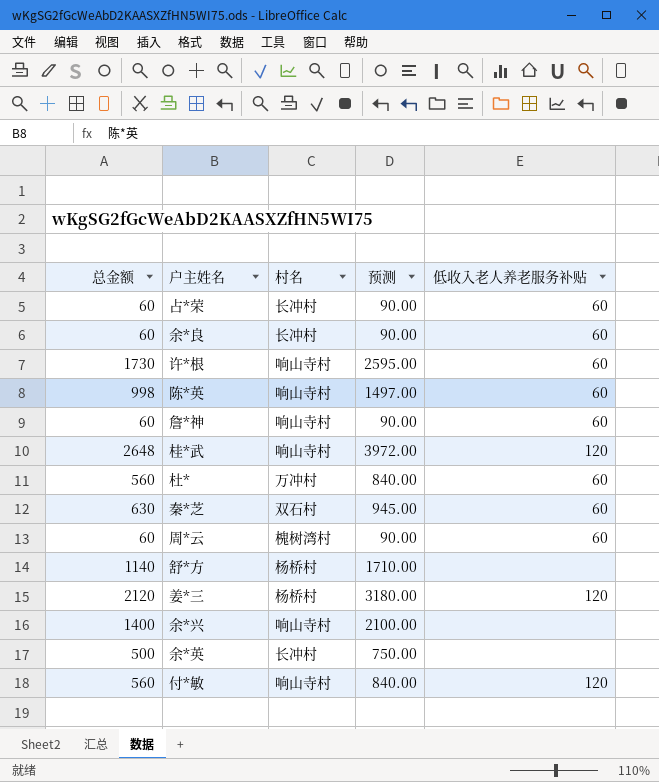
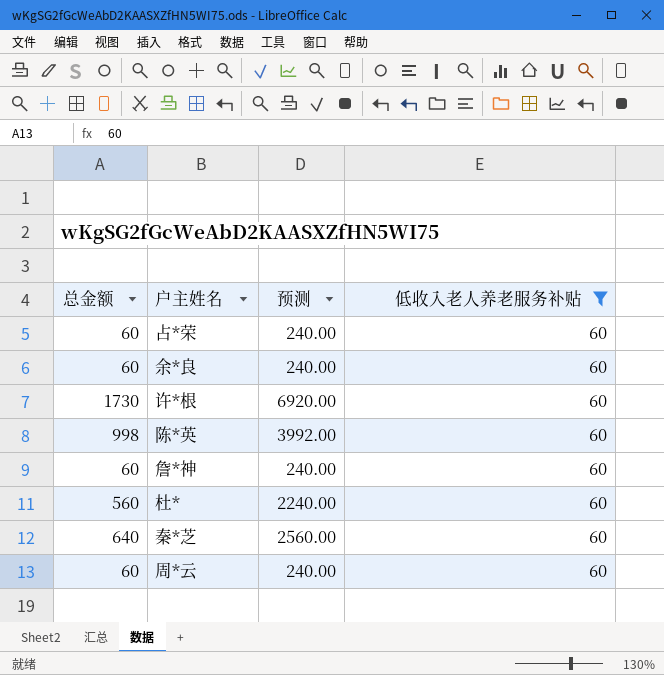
filter: none -> 低收入老人养老服务补贴 = 60
column 村名 | position: 3 -> none
column 预测 | formula: [总金额] * 1.5 -> [总金额] * 4
秦*芝 | 总金额: 630 -> 640

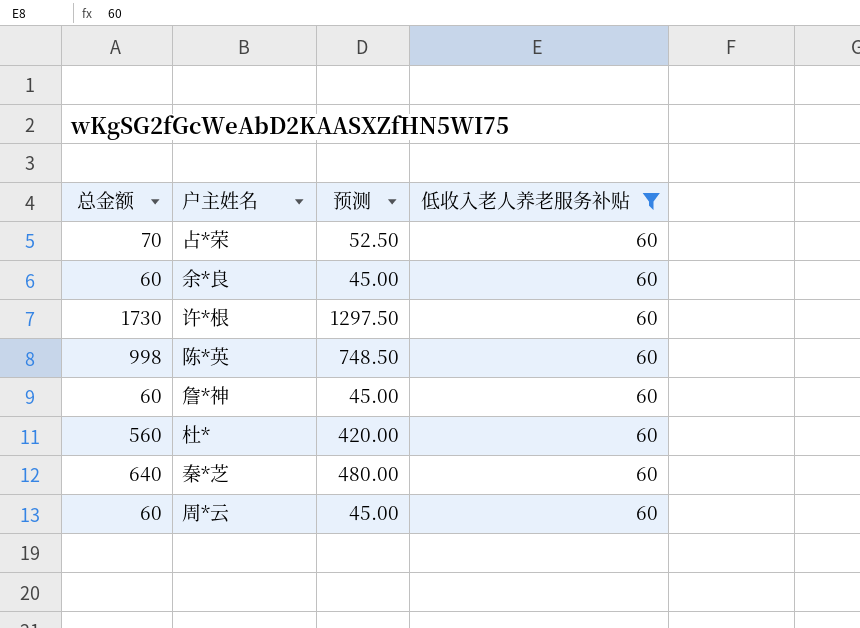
column 预测 | formula: [总金额] * 4 -> [总金额] * 0.75
占*荣 | 总金额: 60 -> 70

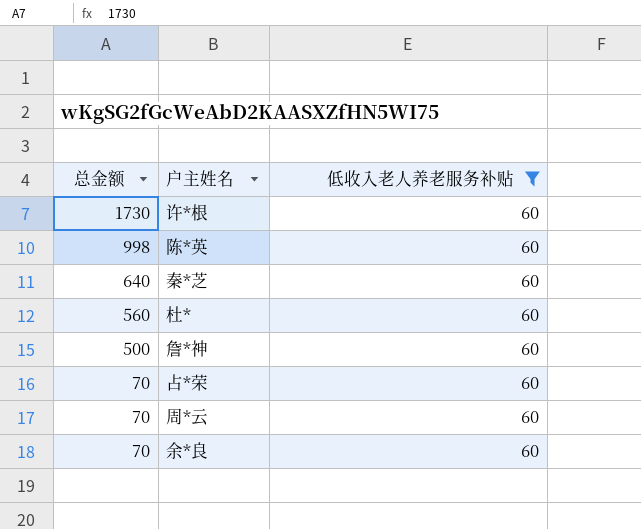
row order: none -> 总金额 descending
column 预测 | formula: [总金额] * 0.75 -> none
詹*神 | 总金额: 60 -> 500
周*云 | 总金额: 60 -> 70
余*良 | 总金额: 60 -> 70

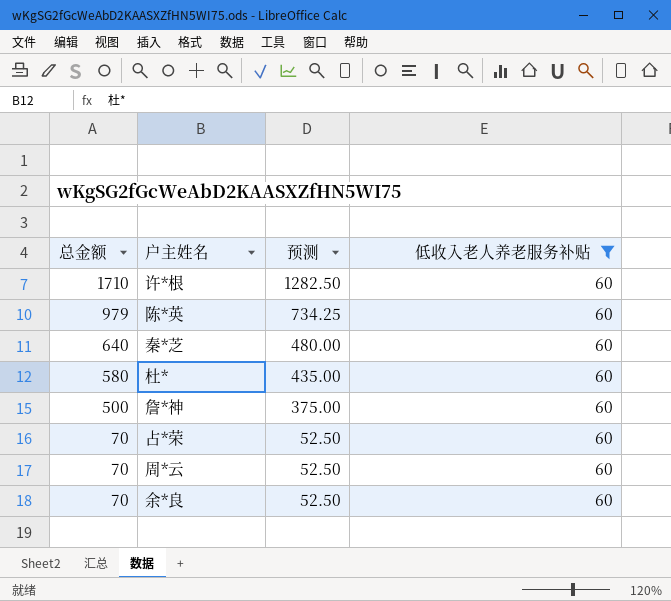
column 预测 | formula: none -> [总金额] * 0.75
许*根 | 总金额: 1730 -> 1710
陈*英 | 总金额: 998 -> 979
杜* | 总金额: 560 -> 580

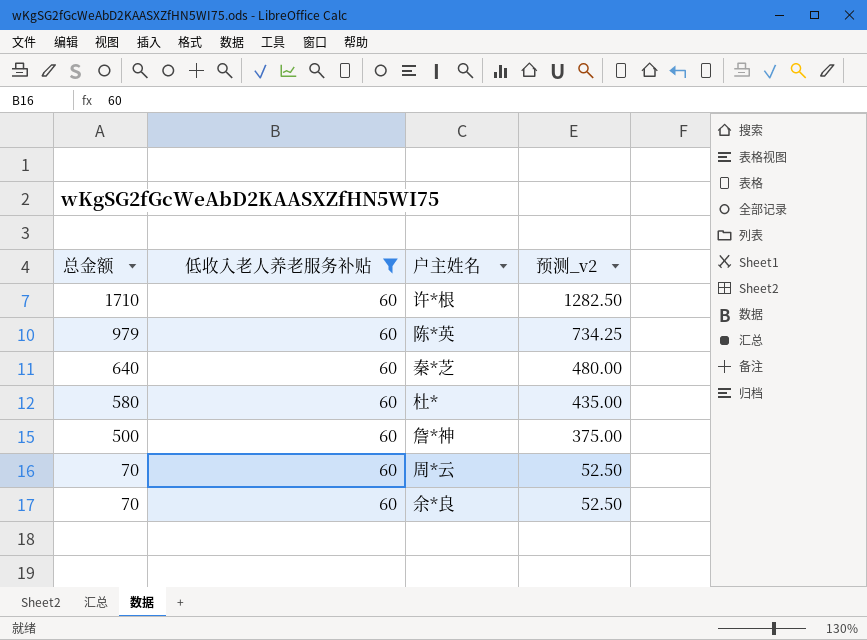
column 低收入老人养老服务补贴 | position: 4 -> 2
column name: 预测 -> 预测_v2
row 占*荣: 70 | 52.50 | 60 -> none

